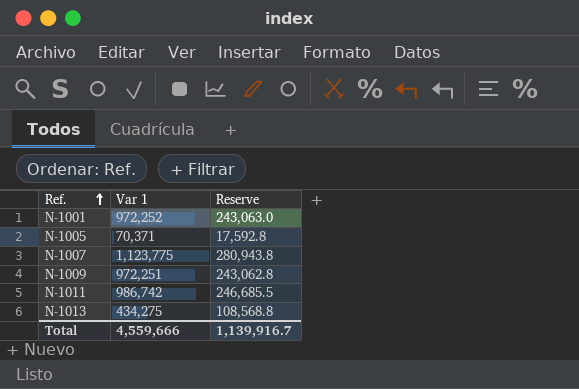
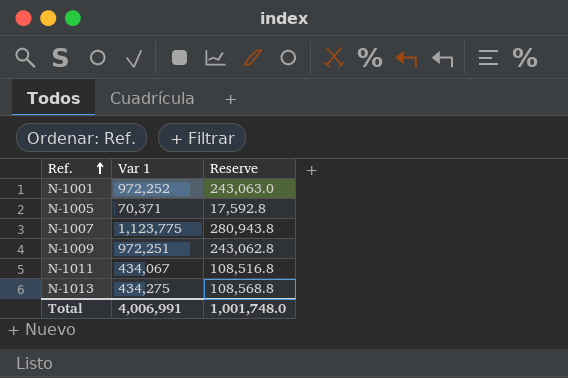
N-1011 | Var 1: 986,742 -> 434,067
N-1011 | Reserve: 246,685.5 -> 108,516.8
Total | Var 1: 4,559,666 -> 4,006,991
Total | Reserve: 1,139,916.7 -> 1,001,748.0

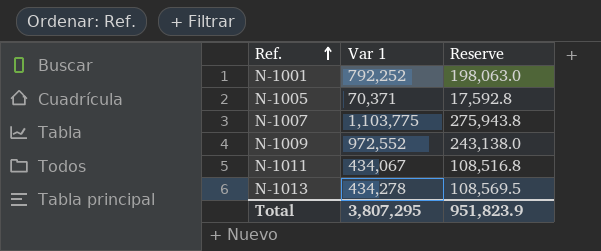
N-1001 | Var 1: 972,252 -> 792,252
N-1001 | Reserve: 243,063.0 -> 198,063.0
N-1007 | Var 1: 1,123,775 -> 1,103,775
N-1007 | Reserve: 280,943.8 -> 275,943.8
N-1009 | Var 1: 972,251 -> 972,552
N-1009 | Reserve: 243,062.8 -> 243,138.0
N-1013 | Var 1: 434,275 -> 434,278
N-1013 | Reserve: 108,568.8 -> 108,569.5
Total | Var 1: 4,006,991 -> 3,807,295
Total | Reserve: 1,001,748.0 -> 951,823.9

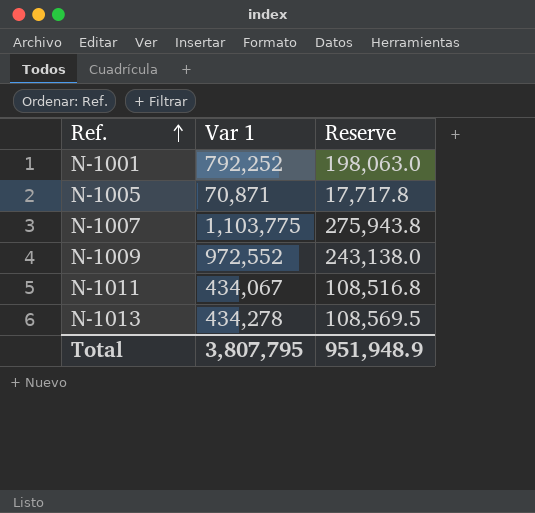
N-1005 | Var 1: 70,371 -> 70,871
N-1005 | Reserve: 17,592.8 -> 17,717.8
Total | Var 1: 3,807,295 -> 3,807,795
Total | Reserve: 951,823.9 -> 951,948.9

